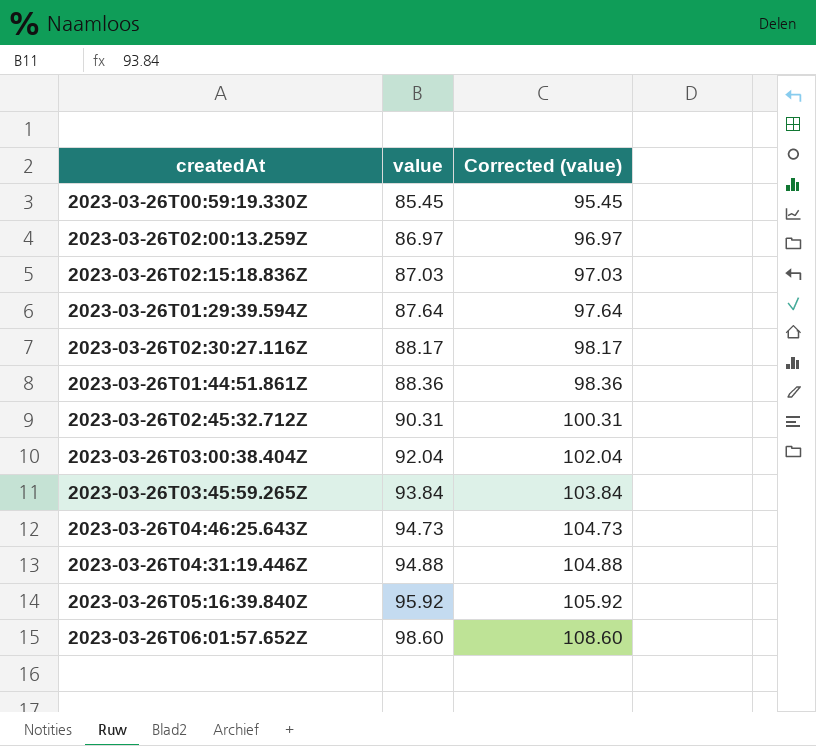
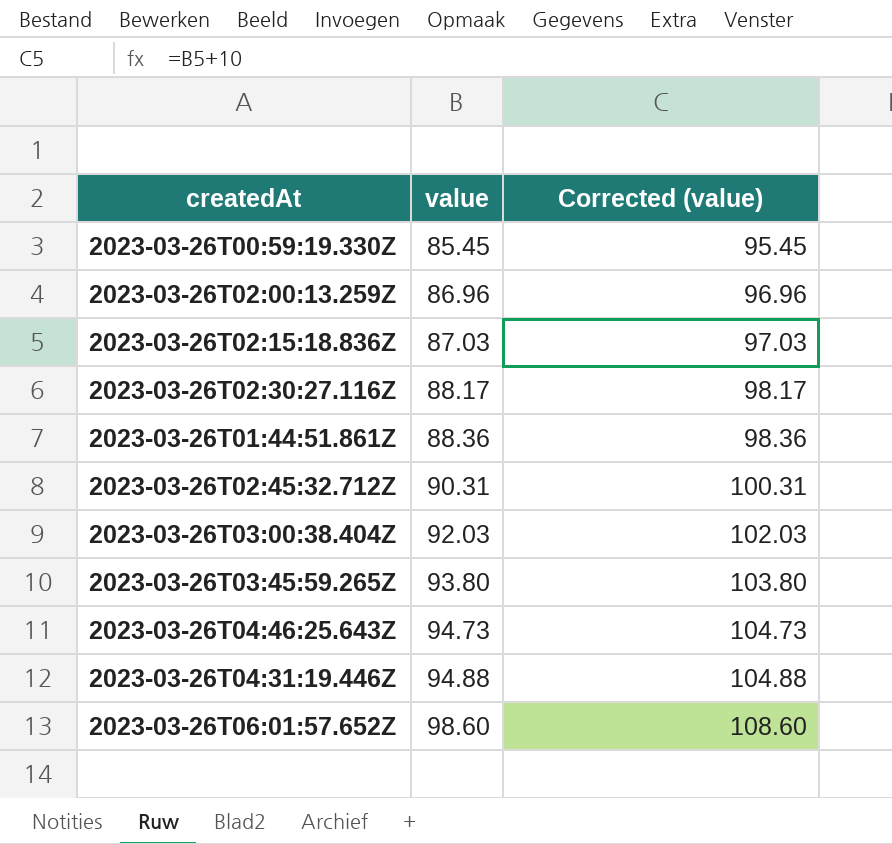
row 2023-03-26T01:29:39.594Z: 87.64 | 97.64 -> none
row 2023-03-26T05:16:39.840Z: 95.92 | 105.92 -> none
2023-03-26T02:00:13.259Z | value: 86.97 -> 86.96
2023-03-26T02:00:13.259Z | Corrected (value): 96.97 -> 96.96
2023-03-26T03:00:38.404Z | value: 92.04 -> 92.03
2023-03-26T03:00:38.404Z | Corrected (value): 102.04 -> 102.03
2023-03-26T03:45:59.265Z | value: 93.84 -> 93.80
2023-03-26T03:45:59.265Z | Corrected (value): 103.84 -> 103.80

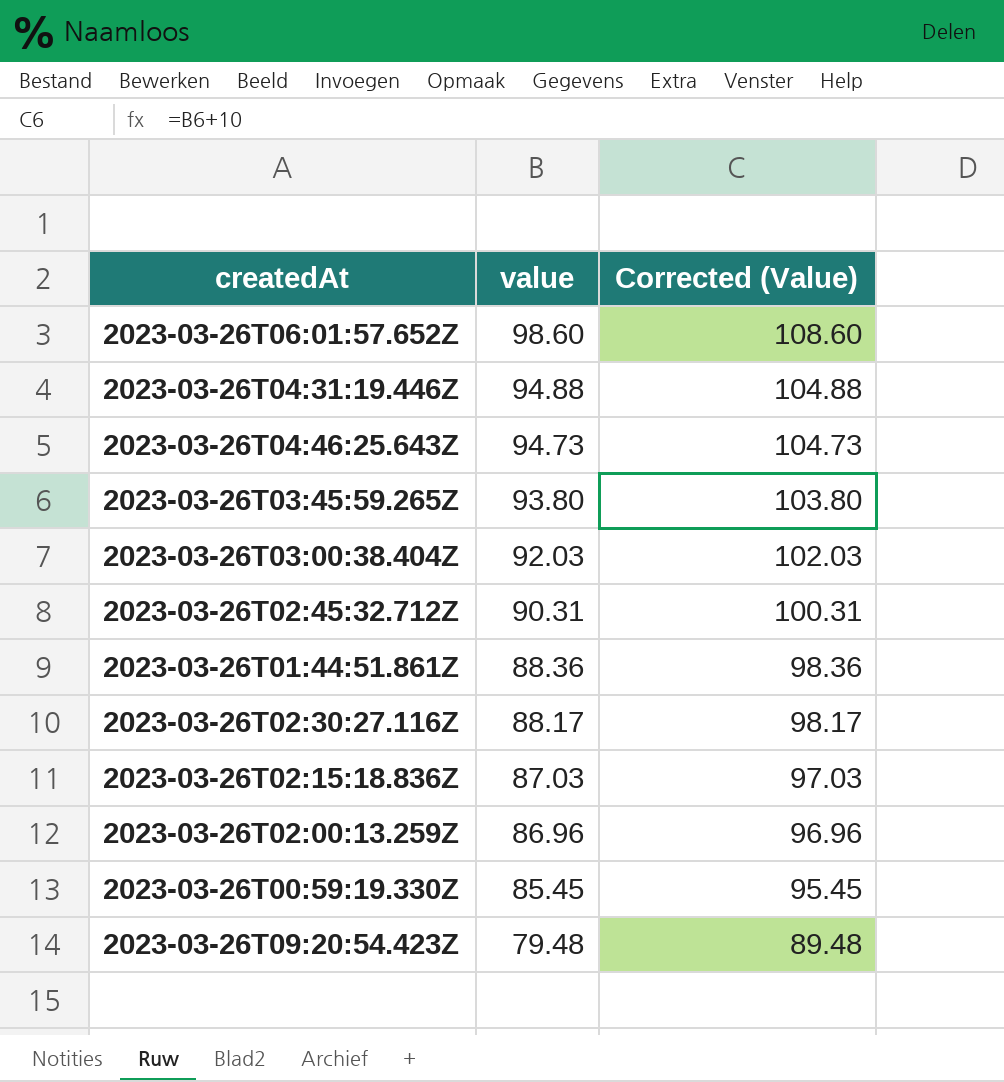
row order: value ascending -> value descending
column name: Corrected (value) -> Corrected (Value)
row 2023-03-26T09:20:54.423Z: none -> 79.48 | 89.48

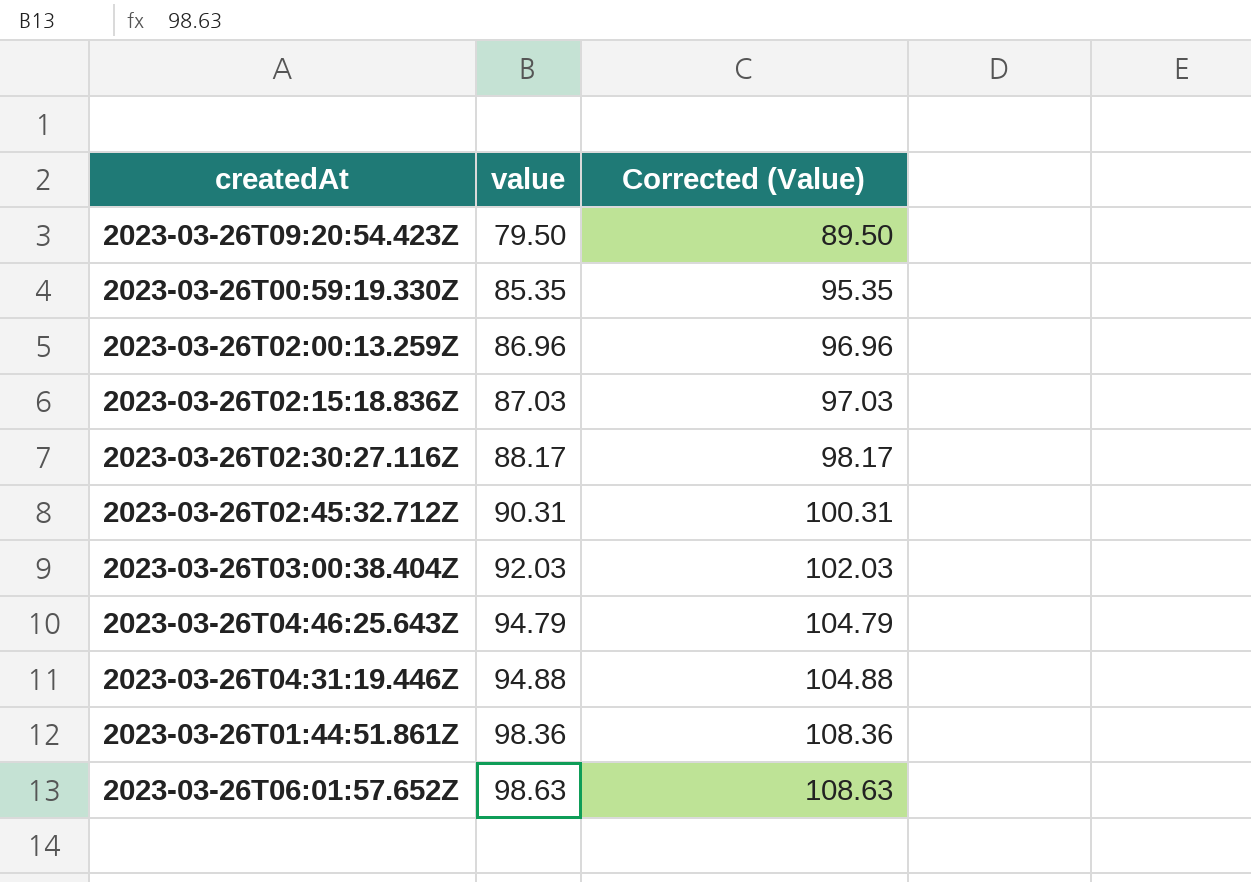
row order: value descending -> value ascending
row 2023-03-26T03:45:59.265Z: 93.80 | 103.80 -> none
2023-03-26T09:20:54.423Z | value: 79.48 -> 79.50
2023-03-26T09:20:54.423Z | Corrected (Value): 89.48 -> 89.50
2023-03-26T00:59:19.330Z | value: 85.45 -> 85.35
2023-03-26T00:59:19.330Z | Corrected (Value): 95.45 -> 95.35
2023-03-26T04:46:25.643Z | value: 94.73 -> 94.79
2023-03-26T04:46:25.643Z | Corrected (Value): 104.73 -> 104.79
2023-03-26T01:44:51.861Z | value: 88.36 -> 98.36
2023-03-26T01:44:51.861Z | Corrected (Value): 98.36 -> 108.36
2023-03-26T06:01:57.652Z | value: 98.60 -> 98.63
2023-03-26T06:01:57.652Z | Corrected (Value): 108.60 -> 108.63

